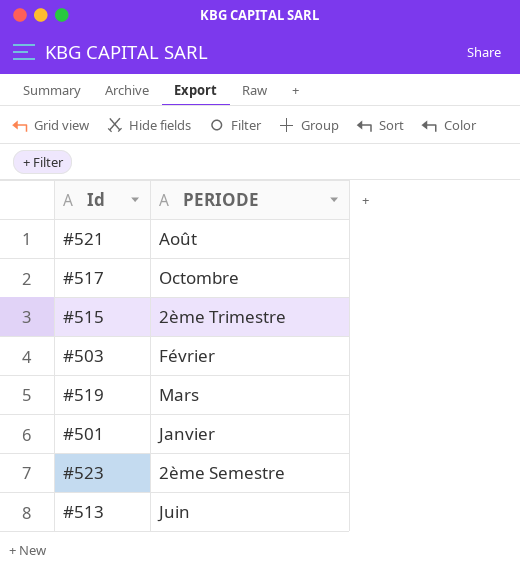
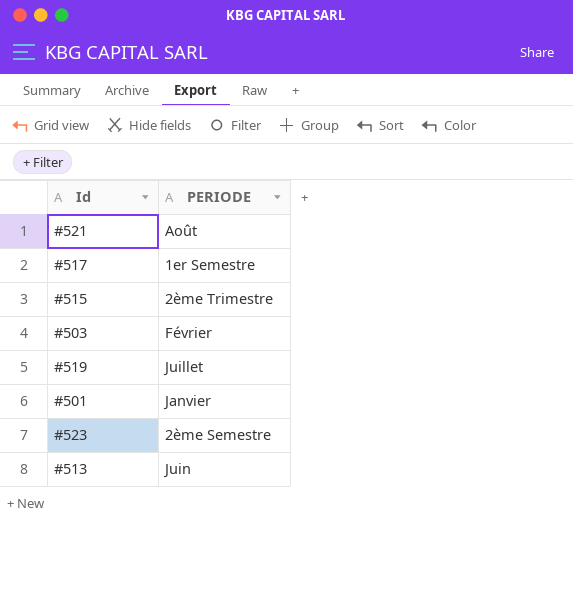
#517 | PERIODE: Octombre -> 1er Semestre
#519 | PERIODE: Mars -> Juillet

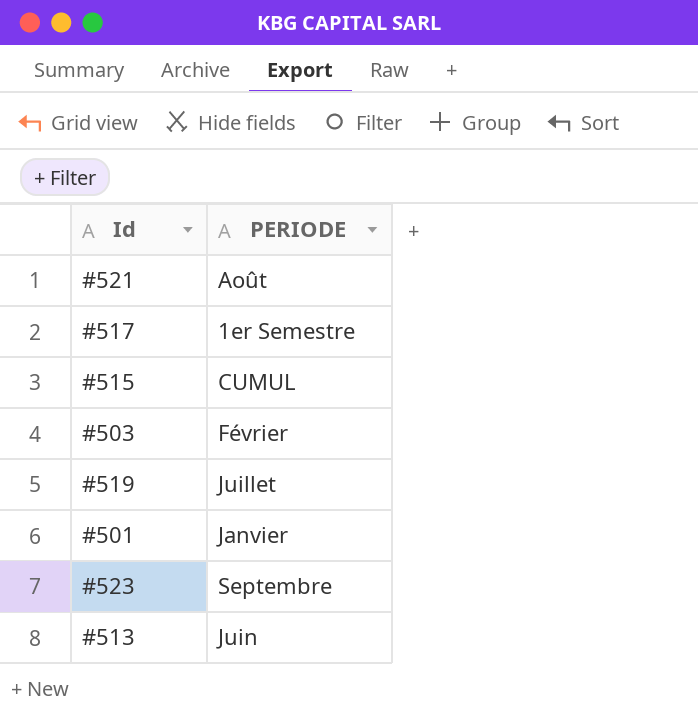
#515 | PERIODE: 2ème Trimestre -> CUMUL
#523 | PERIODE: 2ème Semestre -> Septembre

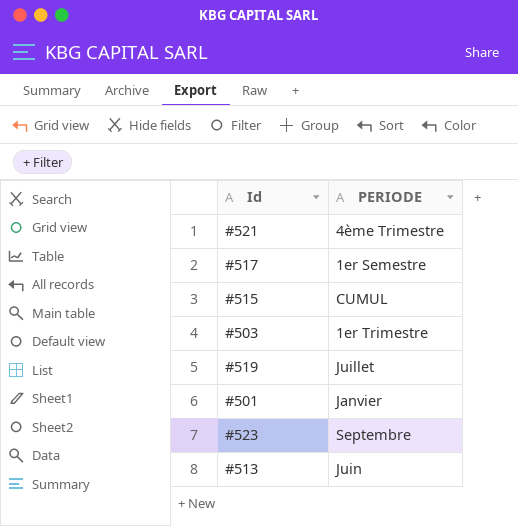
#521 | PERIODE: Août -> 4ème Trimestre
#503 | PERIODE: Février -> 1er Trimestre

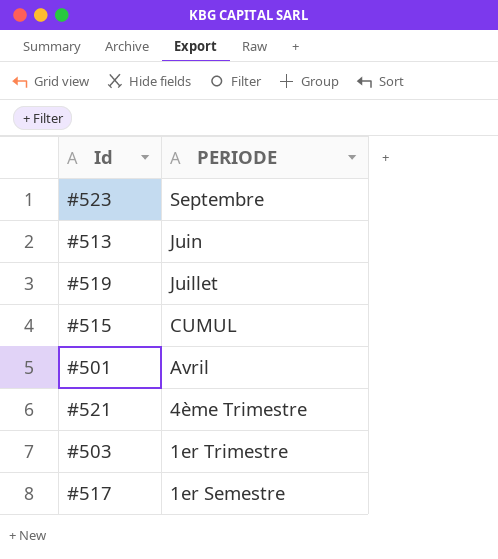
row order: none -> PERIODE descending
#501 | PERIODE: Janvier -> Avril

